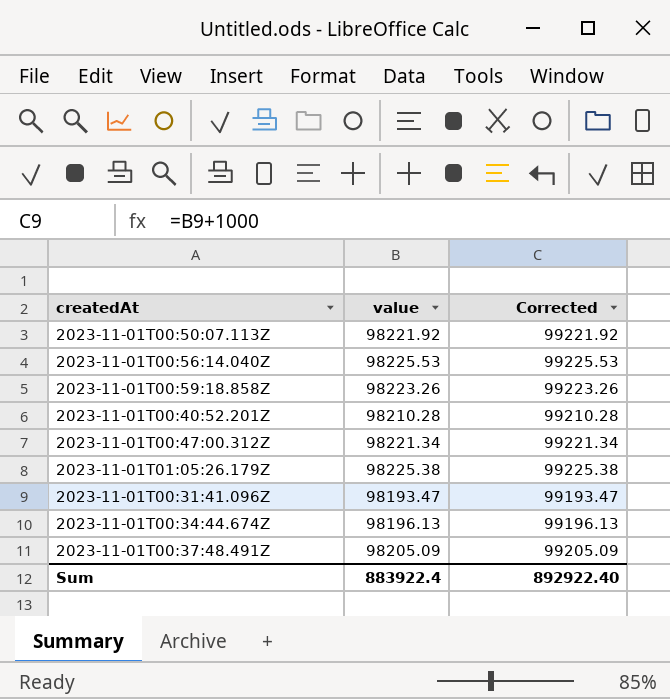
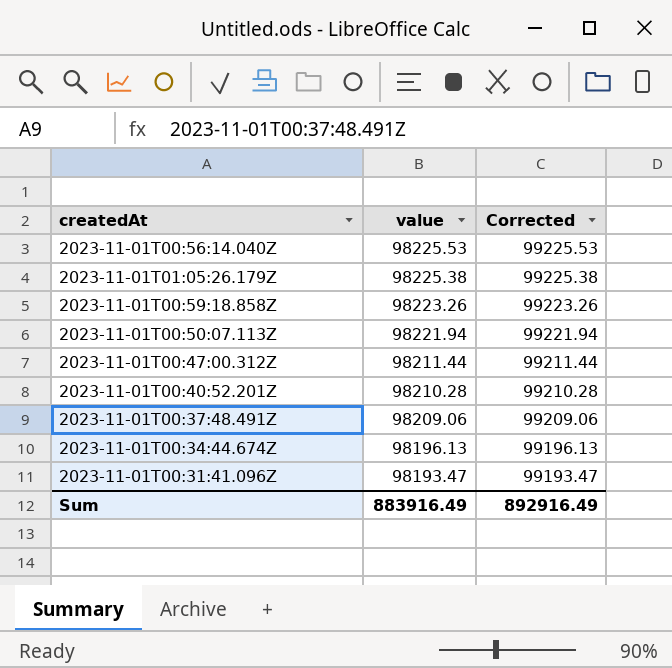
row order: none -> value descending
2023-11-01T00:50:07.113Z | value: 98221.92 -> 98221.94
2023-11-01T00:50:07.113Z | Corrected: 99221.92 -> 99221.94
2023-11-01T00:47:00.312Z | value: 98221.34 -> 98211.44
2023-11-01T00:47:00.312Z | Corrected: 99221.34 -> 99211.44
2023-11-01T00:37:48.491Z | value: 98205.09 -> 98209.06
2023-11-01T00:37:48.491Z | Corrected: 99205.09 -> 99209.06
Sum | value: 883922.4 -> 883916.49
Sum | Corrected: 892922.40 -> 892916.49

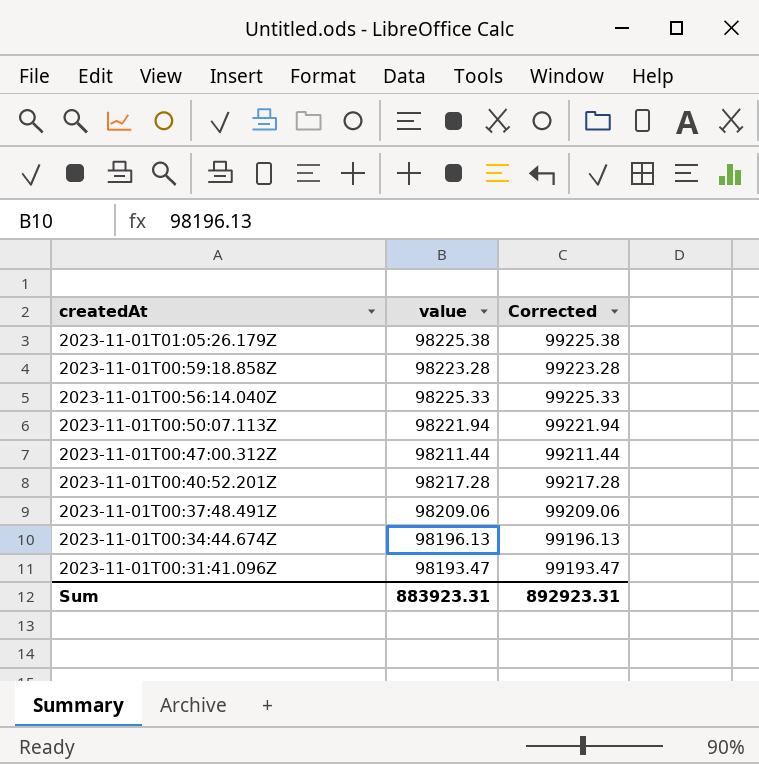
row order: value descending -> createdAt descending
2023-11-01T00:59:18.858Z | value: 98223.26 -> 98223.28
2023-11-01T00:59:18.858Z | Corrected: 99223.26 -> 99223.28
2023-11-01T00:56:14.040Z | value: 98225.53 -> 98225.33
2023-11-01T00:56:14.040Z | Corrected: 99225.53 -> 99225.33
2023-11-01T00:40:52.201Z | value: 98210.28 -> 98217.28
2023-11-01T00:40:52.201Z | Corrected: 99210.28 -> 99217.28
Sum | value: 883916.49 -> 883923.31
Sum | Corrected: 892916.49 -> 892923.31

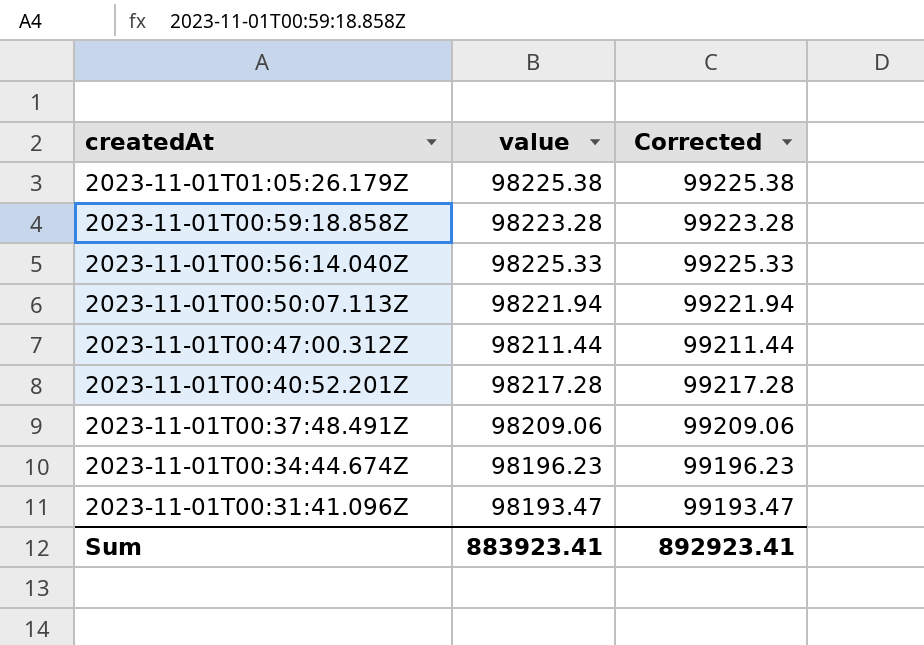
2023-11-01T00:34:44.674Z | value: 98196.13 -> 98196.23
2023-11-01T00:34:44.674Z | Corrected: 99196.13 -> 99196.23
Sum | value: 883923.31 -> 883923.41
Sum | Corrected: 892923.31 -> 892923.41

